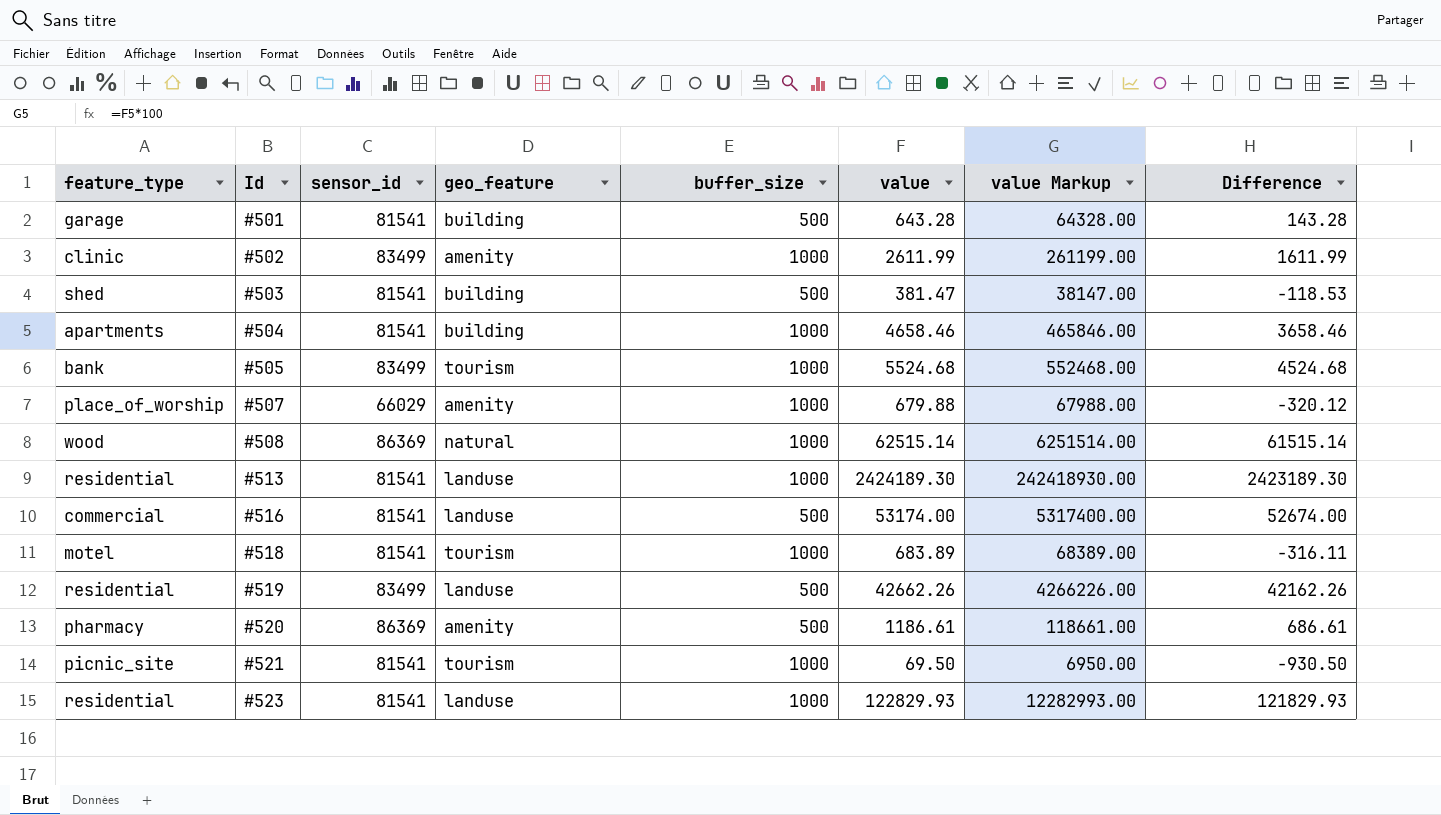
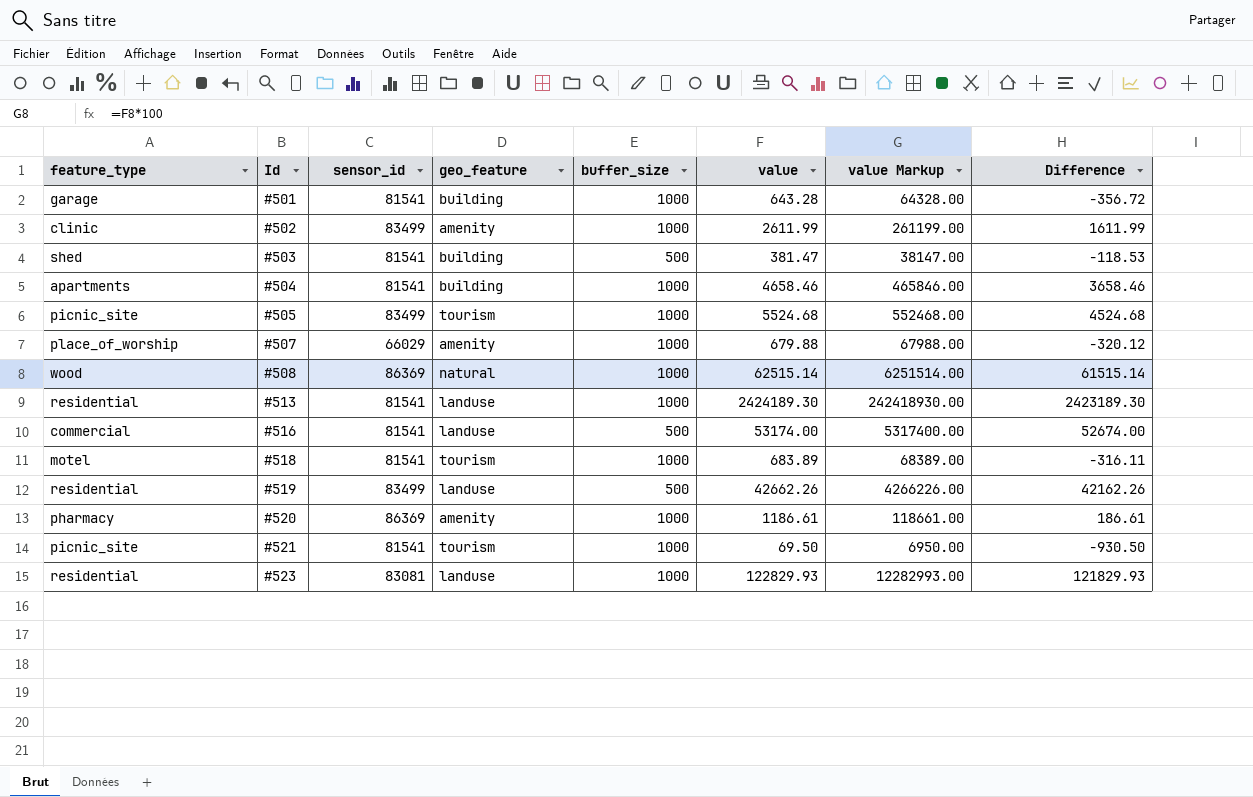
#501 | buffer_size: 500 -> 1000
#501 | Difference: 143.28 -> -356.72
#505 | feature_type: bank -> picnic_site
#520 | buffer_size: 500 -> 1000
#520 | Difference: 686.61 -> 186.61
#523 | sensor_id: 81541 -> 83081

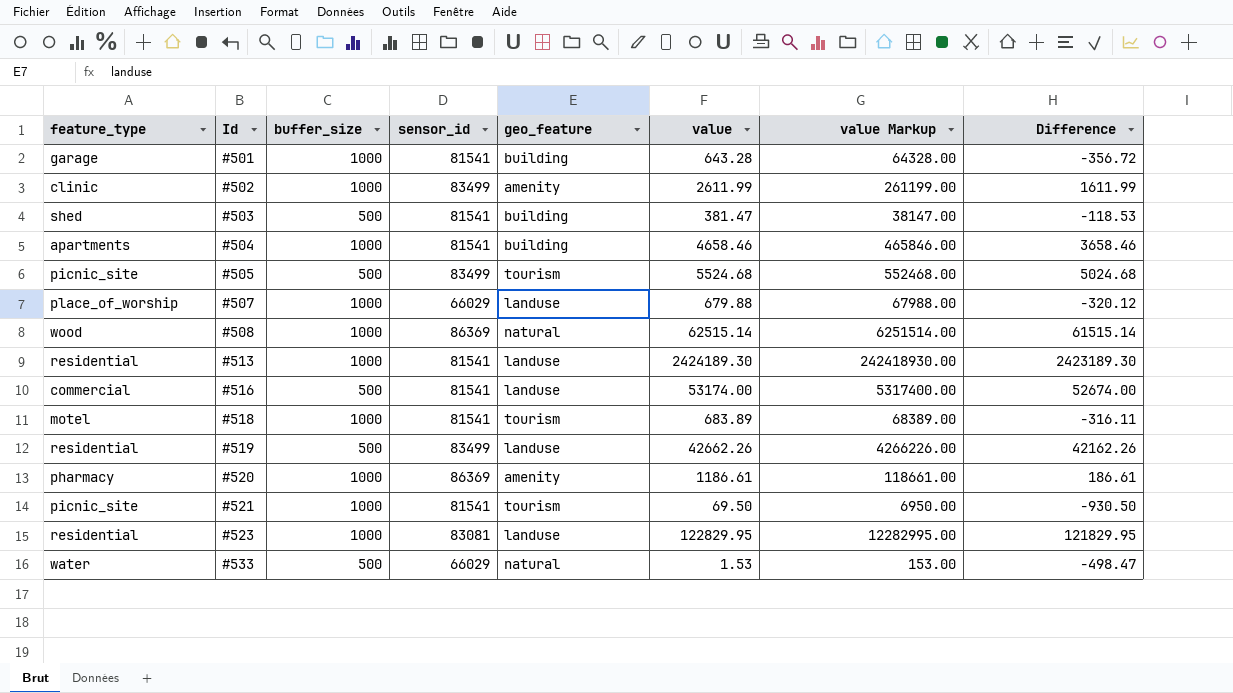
column buffer_size | position: 5 -> 3
#505 | buffer_size: 1000 -> 500
#505 | Difference: 4524.68 -> 5024.68
#507 | geo_feature: amenity -> landuse
#523 | value: 122829.93 -> 122829.95
#523 | value Markup: 12282993.00 -> 12282995.00
#523 | Difference: 121829.93 -> 121829.95
row #533: none -> water | 500 | 66029 | natural | 1.53 | 153.00 | -498.47

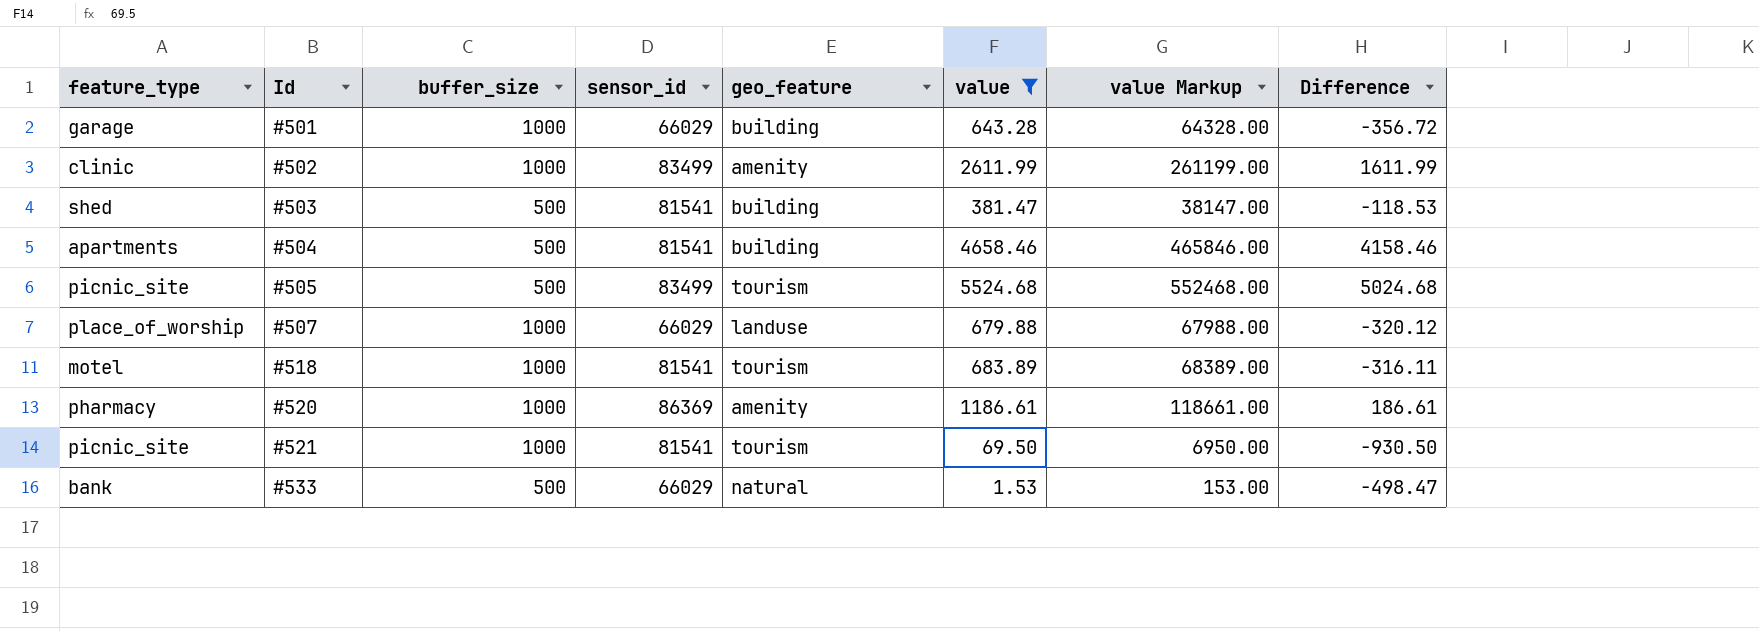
filter: none -> value <= 5524.68
#501 | sensor_id: 81541 -> 66029
#504 | buffer_size: 1000 -> 500
#504 | Difference: 3658.46 -> 4158.46
#533 | feature_type: water -> bank

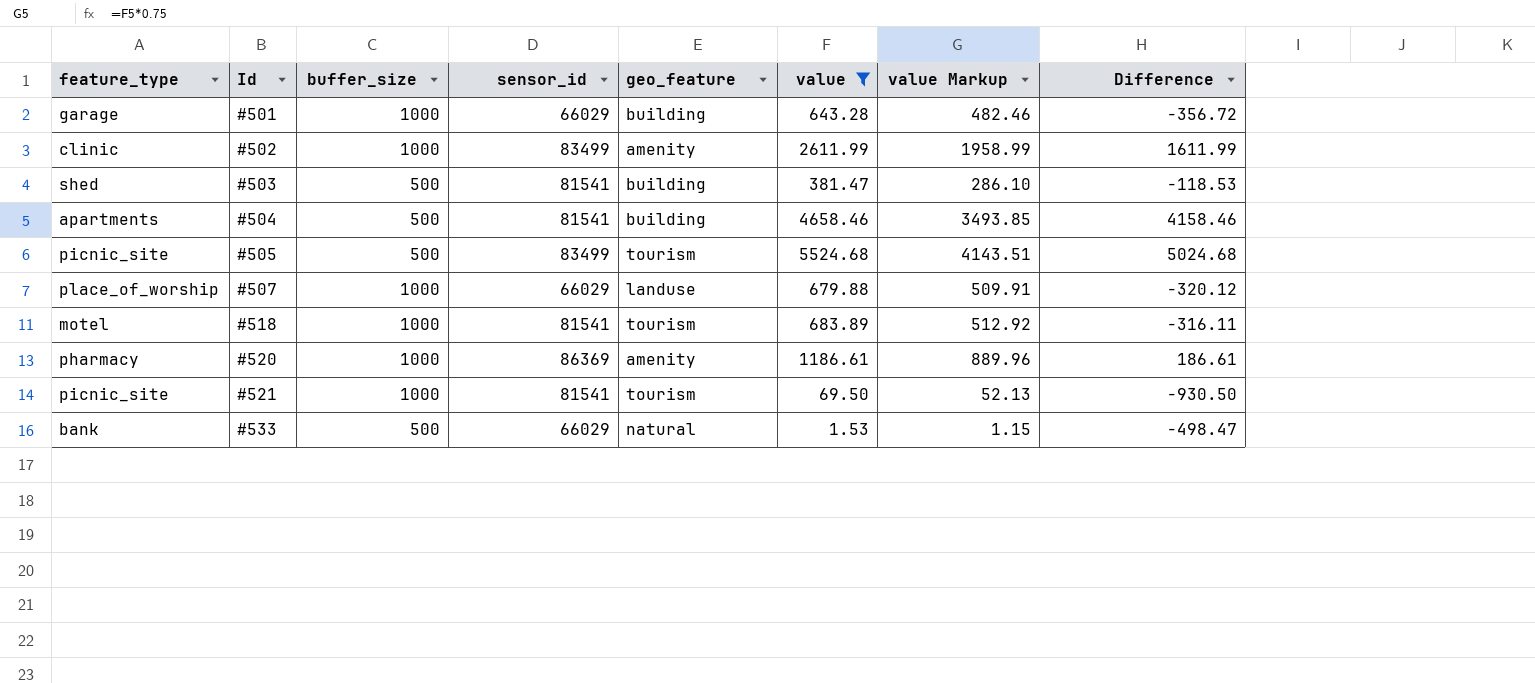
column value Markup | formula: [value] * 100 -> [value] * 0.75

